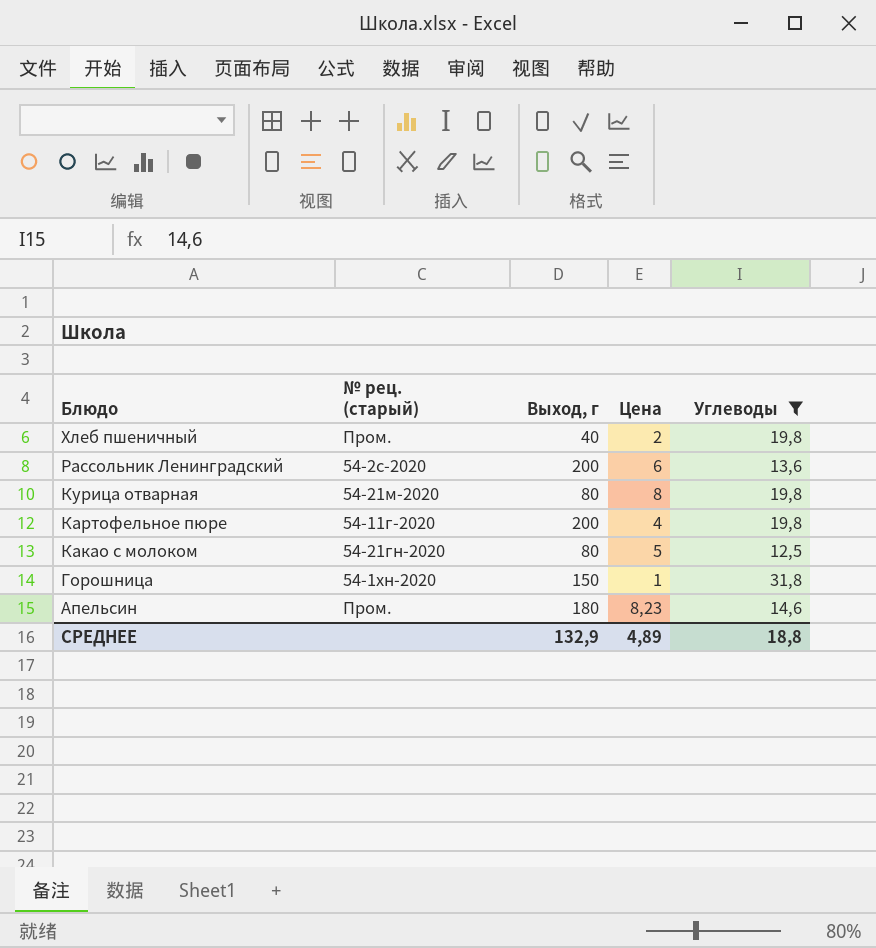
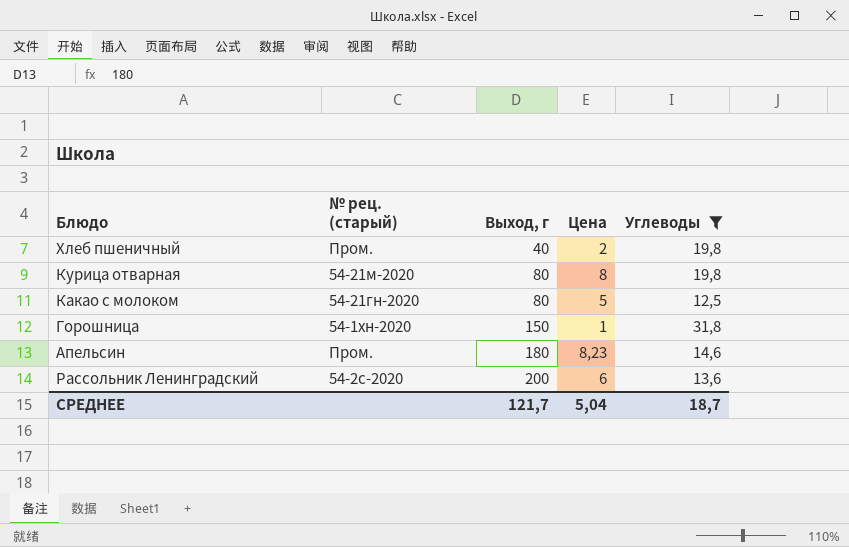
row order: Блюдо descending -> Выход, г ascending
row Картофельное пюре: 54-11г-2020 | 200 | 4 | 19,8 -> none
СРЕДНЕЕ | Выход, г: 132,9 -> 121,7
СРЕДНЕЕ | Цена: 4,89 -> 5,04
СРЕДНЕЕ | Углеводы: 18,8 -> 18,7

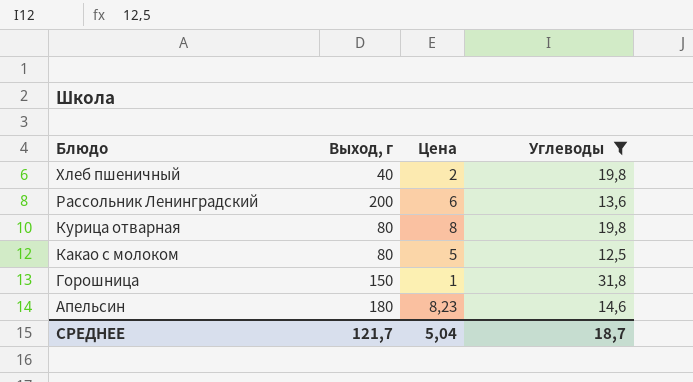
row order: Выход, г ascending -> Блюдо descending
column № рец. (старый) | position: 2 -> none

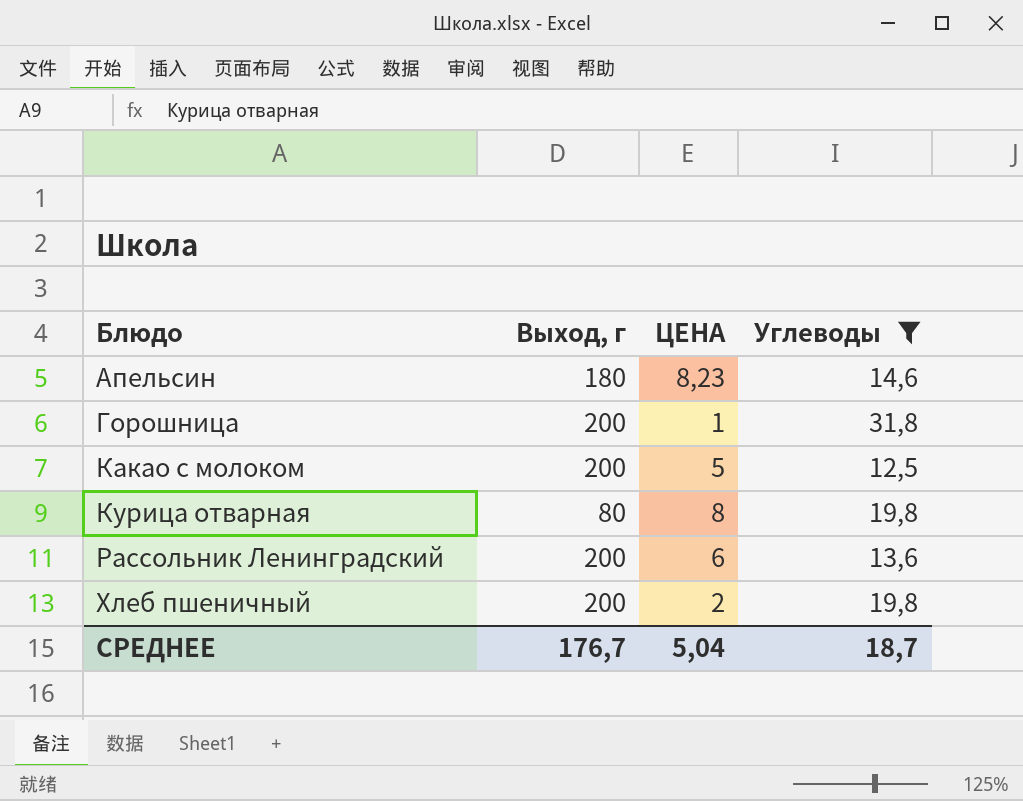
row order: Блюдо descending -> Блюдо ascending
column name: Цена -> ЦЕНА
Горошница | Выход, г: 150 -> 200
Какао с молоком | Выход, г: 80 -> 200
Хлеб пшеничный | Выход, г: 40 -> 200
СРЕДНЕЕ | Выход, г: 121,7 -> 176,7

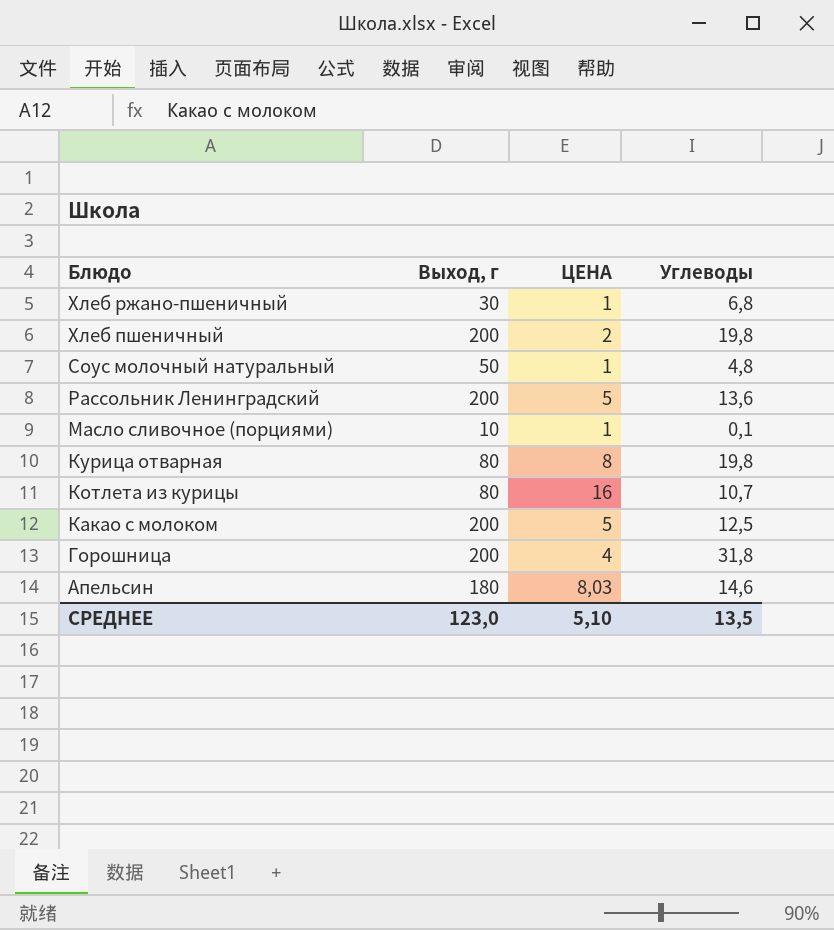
filter: Углеводы >= 12,5 -> none
row order: Блюдо ascending -> Блюдо descending
Рассольник Ленинградский | ЦЕНА: 6 -> 5
Горошница | ЦЕНА: 1 -> 4
Апельсин | ЦЕНА: 8,23 -> 8,03
СРЕДНЕЕ | Выход, г: 176,7 -> 123,0
СРЕДНЕЕ | ЦЕНА: 5,04 -> 5,10
СРЕДНЕЕ | Углеводы: 18,7 -> 13,5

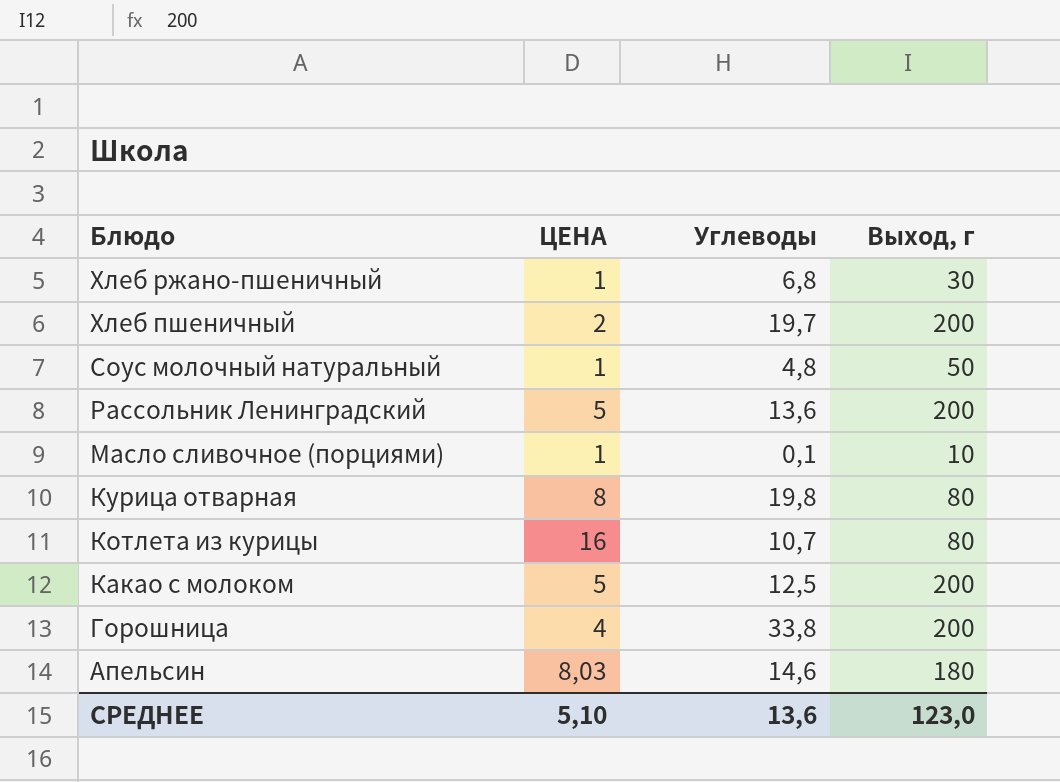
column Выход, г | position: 2 -> 4
Хлеб пшеничный | Углеводы: 19,8 -> 19,7
Горошница | Углеводы: 31,8 -> 33,8
СРЕДНЕЕ | Углеводы: 13,5 -> 13,6

